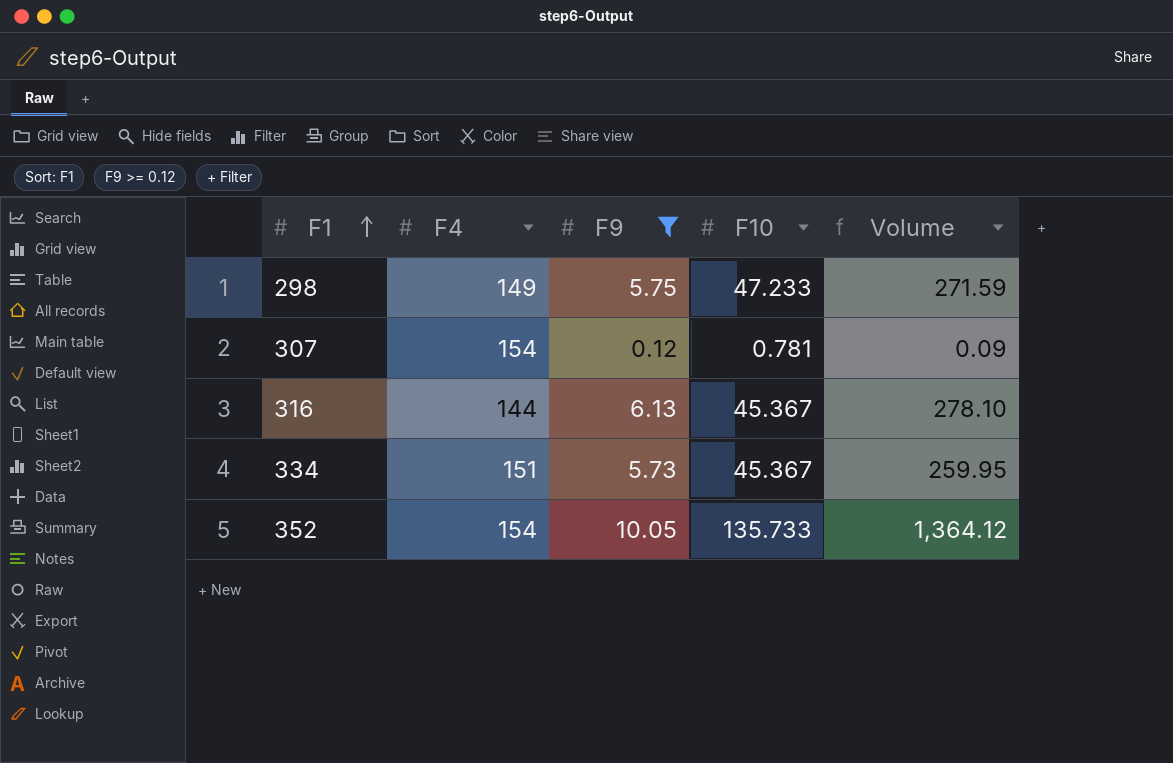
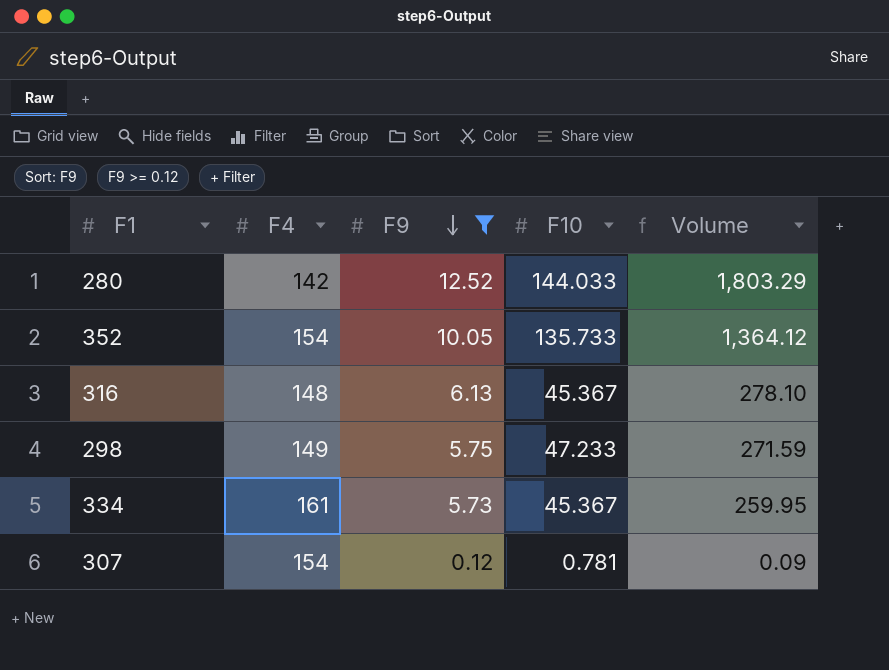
row order: F1 ascending -> F9 descending
row 280: none -> 142 | 12.52 | 144.033 | 1,803.29
316 | F4: 144 -> 148
334 | F4: 151 -> 161

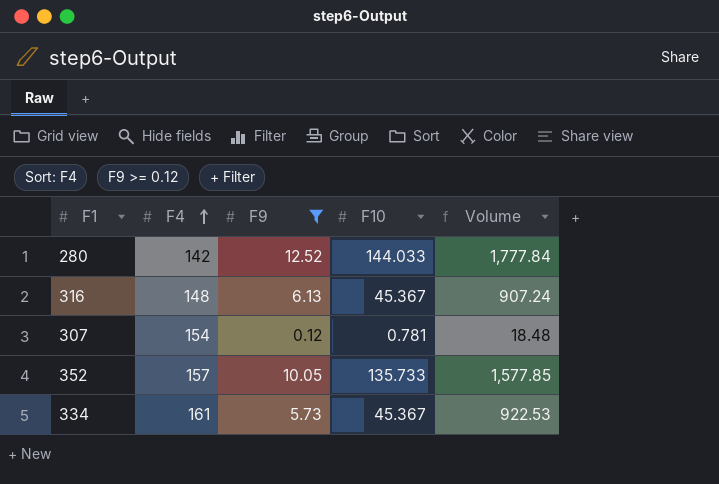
row order: F9 descending -> F4 ascending
column Volume | formula: [F9] * [F10] -> [F4] * [F9]
row 298: 149 | 5.75 | 47.233 | 271.59 -> none
352 | F4: 154 -> 157

